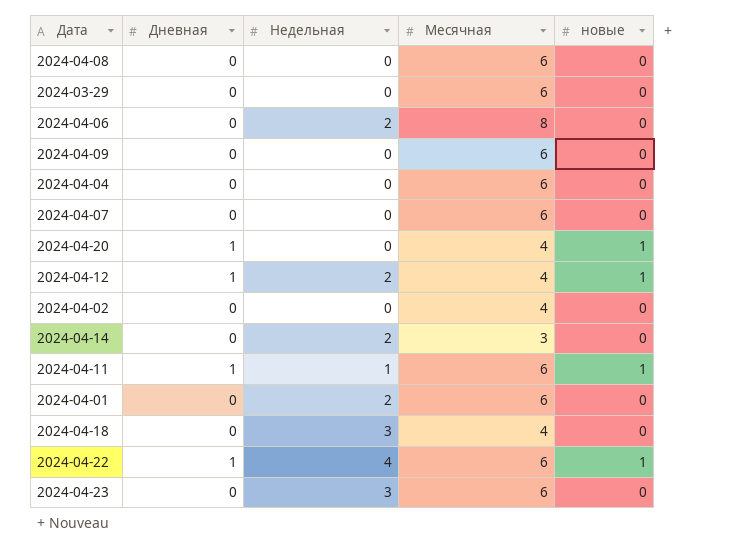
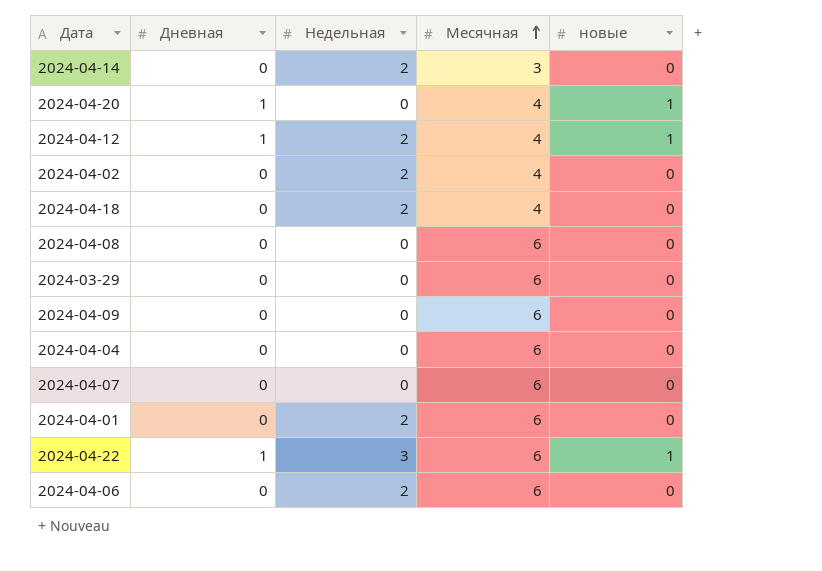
row order: none -> Месячная ascending
row 2024-04-11: 1 | 1 | 6 | 1 -> none
row 2024-04-23: 0 | 3 | 6 | 0 -> none
2024-04-02 | Недельная: 0 -> 2
2024-04-18 | Недельная: 3 -> 2
2024-04-22 | Недельная: 4 -> 3
2024-04-06 | Месячная: 8 -> 6

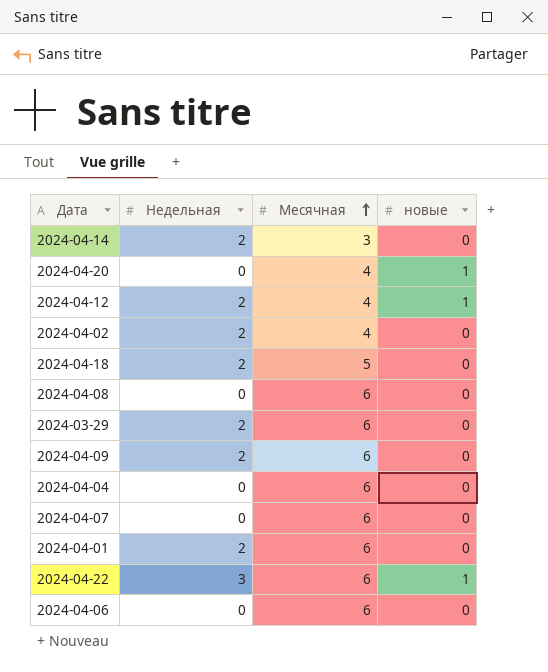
column Дневная | position: 2 -> none
2024-04-18 | Месячная: 4 -> 5
2024-03-29 | Недельная: 0 -> 2
2024-04-09 | Недельная: 0 -> 2
2024-04-06 | Недельная: 2 -> 0

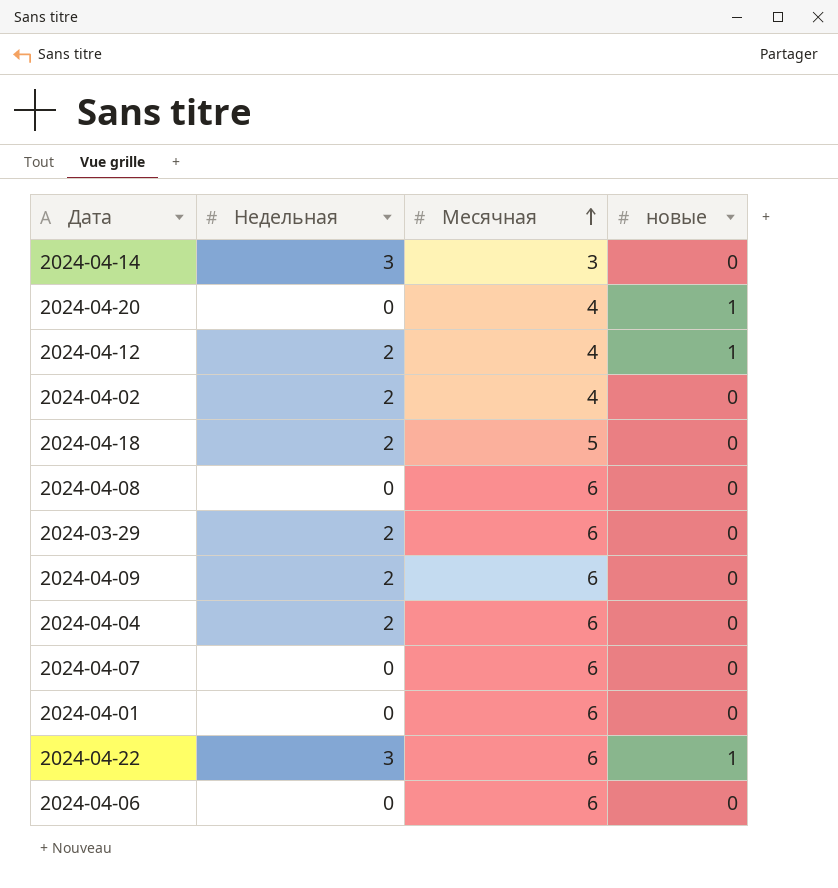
2024-04-14 | Недельная: 2 -> 3
2024-04-04 | Недельная: 0 -> 2
2024-04-01 | Недельная: 2 -> 0

